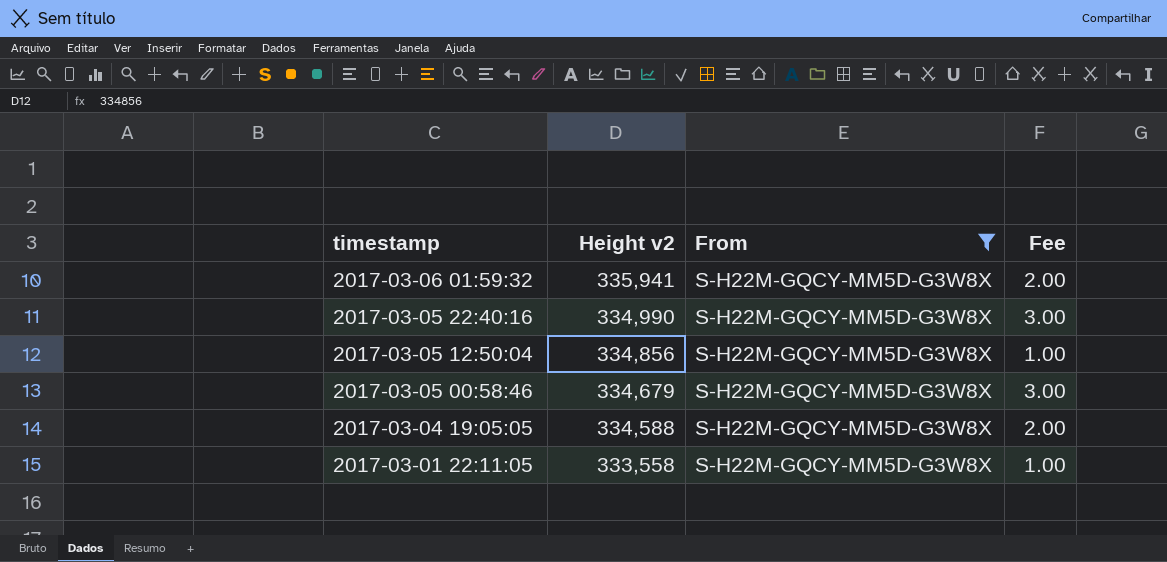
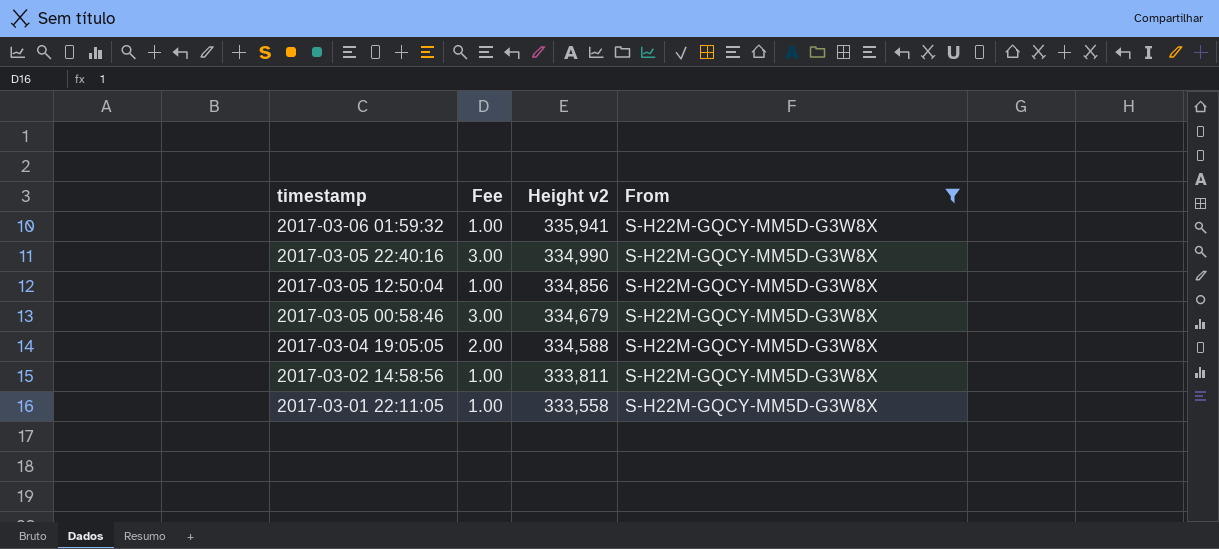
column Fee | position: 4 -> 2
2017-03-06 01:59:32 | Fee: 2.00 -> 1.00
row 2017-03-02 14:58:56: none -> 1.00 | 333,811 | S-H22M-GQCY-MM5D-G3W8X

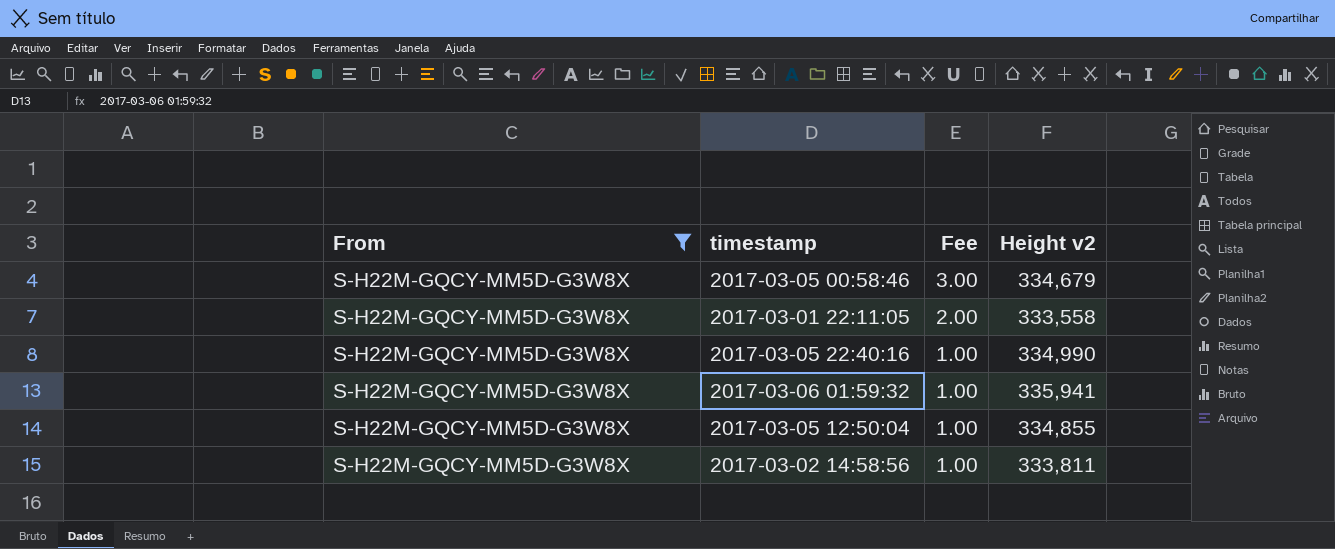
row order: timestamp descending -> Fee descending
column From | position: 4 -> 1
row 2017-03-04 19:05:05: 2.00 | 334,588 | S-H22M-GQCY-MM5D-G3W8X -> none
2017-03-01 22:11:05 | Fee: 1.00 -> 2.00
2017-03-05 22:40:16 | Fee: 3.00 -> 1.00
2017-03-05 12:50:04 | Height v2: 334,856 -> 334,855

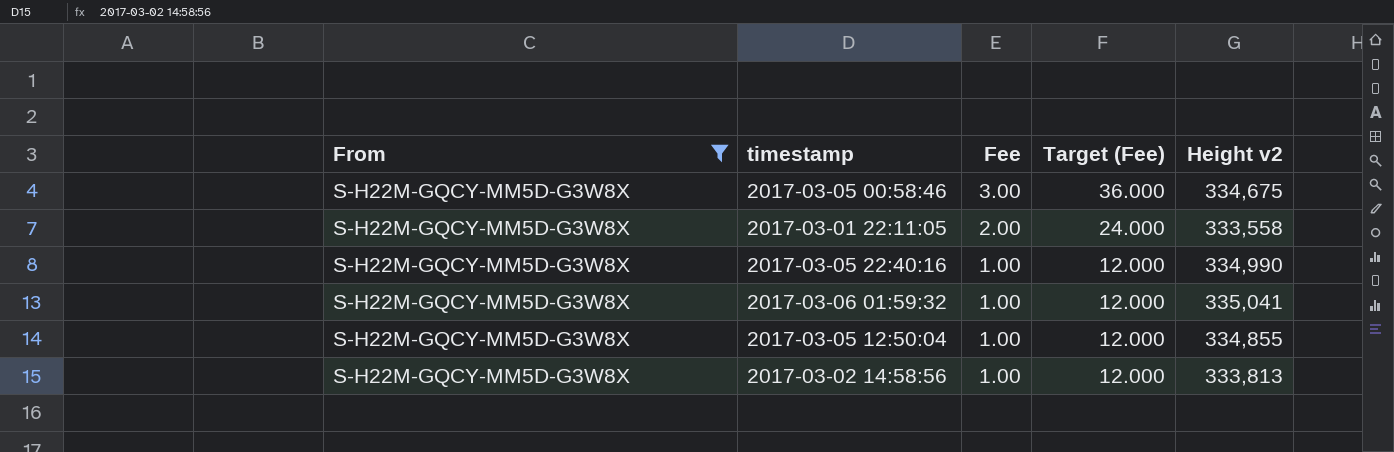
column Target (Fee) | formula: none -> [Fee] * 12
2017-03-05 00:58:46 | Height v2: 334,679 -> 334,675
2017-03-06 01:59:32 | Height v2: 335,941 -> 335,041
2017-03-02 14:58:56 | Height v2: 333,811 -> 333,813

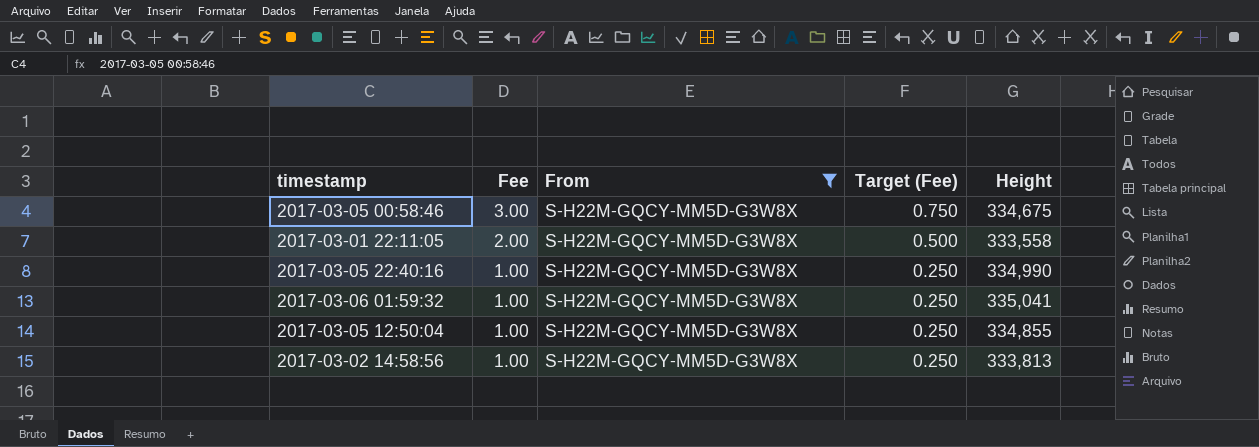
column From | position: 1 -> 3
column Target (Fee) | formula: [Fee] * 12 -> [Fee] * 0.25
column name: Height v2 -> Height

